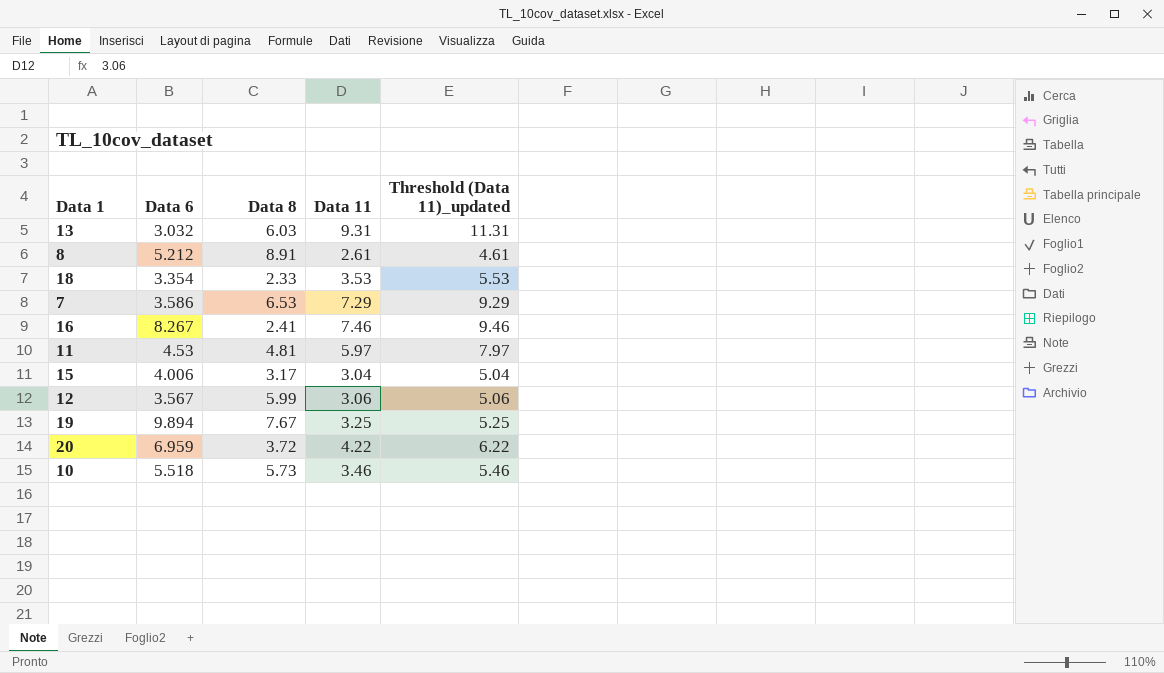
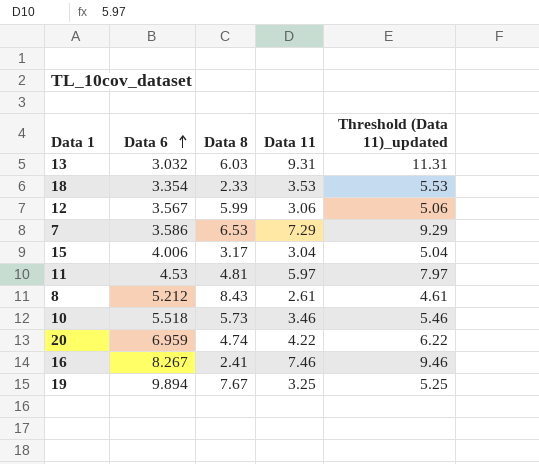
row order: none -> Data 6 ascending
8 | Data 8: 8.91 -> 8.43
20 | Data 8: 3.72 -> 4.74

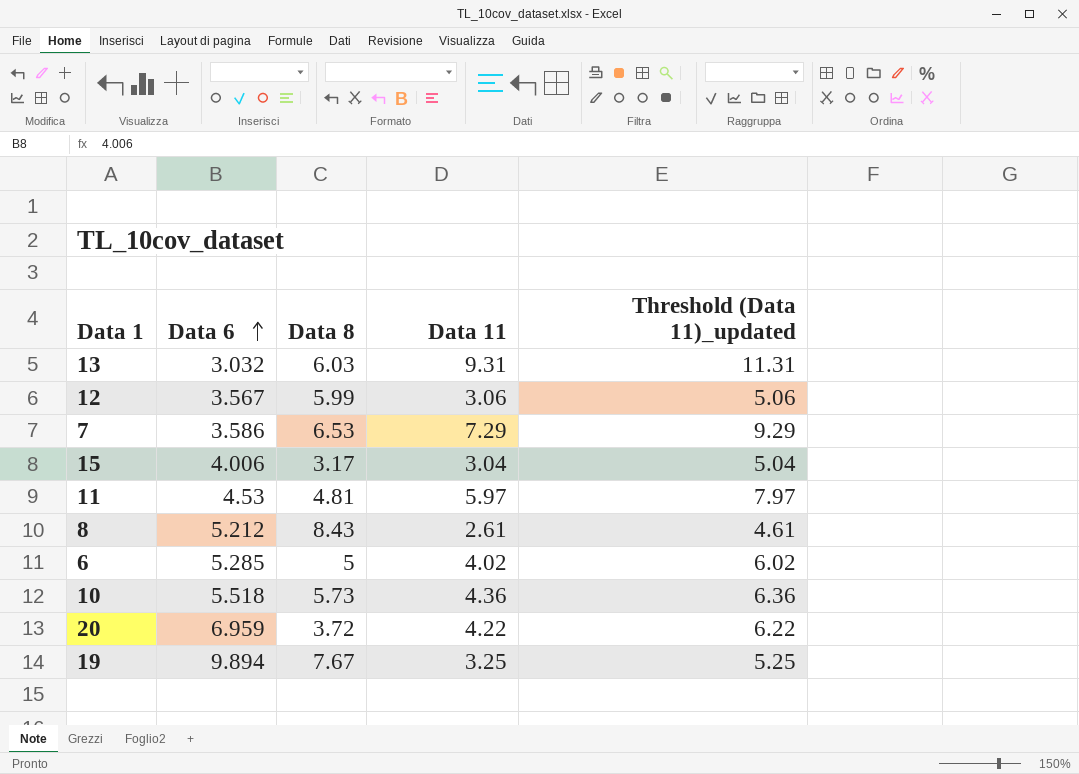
row 18: 3.354 | 2.33 | 3.53 | 5.53 -> none
row 16: 8.267 | 2.41 | 7.46 | 9.46 -> none
row 6: none -> 5.285 | 5 | 4.02 | 6.02
10 | Data 11: 3.46 -> 4.36
10 | Threshold (Data 11)_updated: 5.46 -> 6.36
20 | Data 8: 4.74 -> 3.72

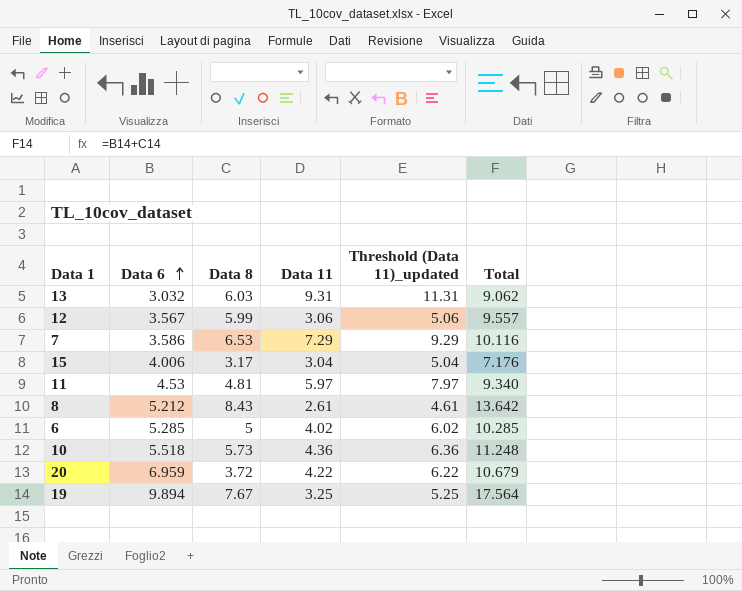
column Total | formula: none -> [Data 6] + [Data 8]

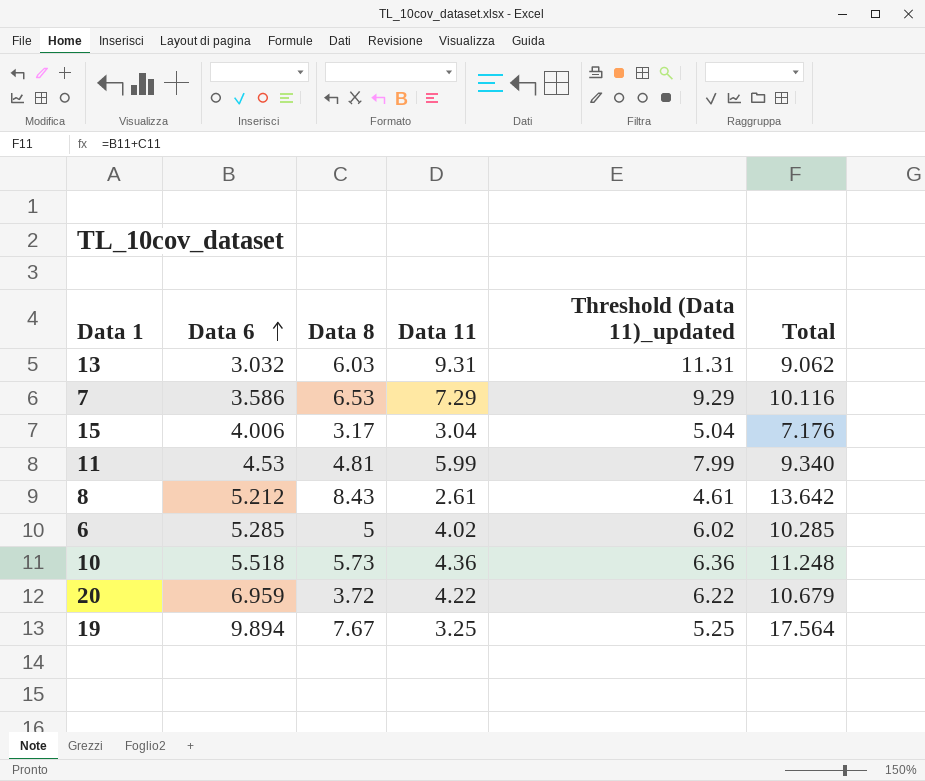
row 12: 3.567 | 5.99 | 3.06 | 5.06 | 9.557 -> none
11 | Data 11: 5.97 -> 5.99
11 | Threshold (Data 11)_updated: 7.97 -> 7.99

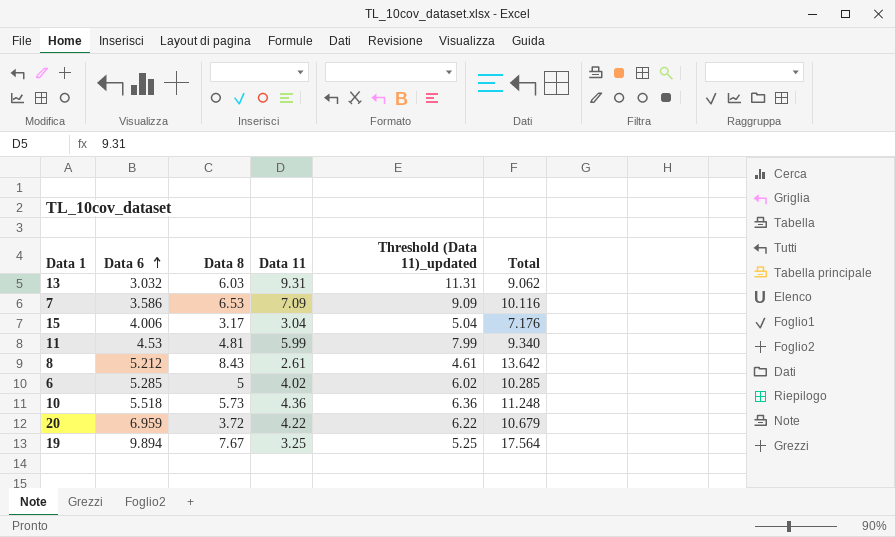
7 | Data 11: 7.29 -> 7.09
7 | Threshold (Data 11)_updated: 9.29 -> 9.09

